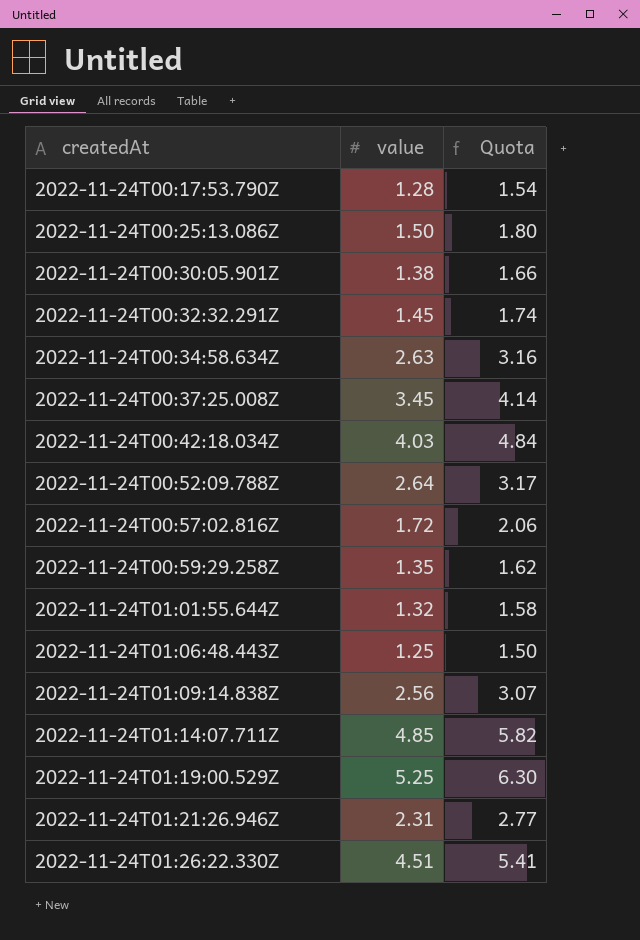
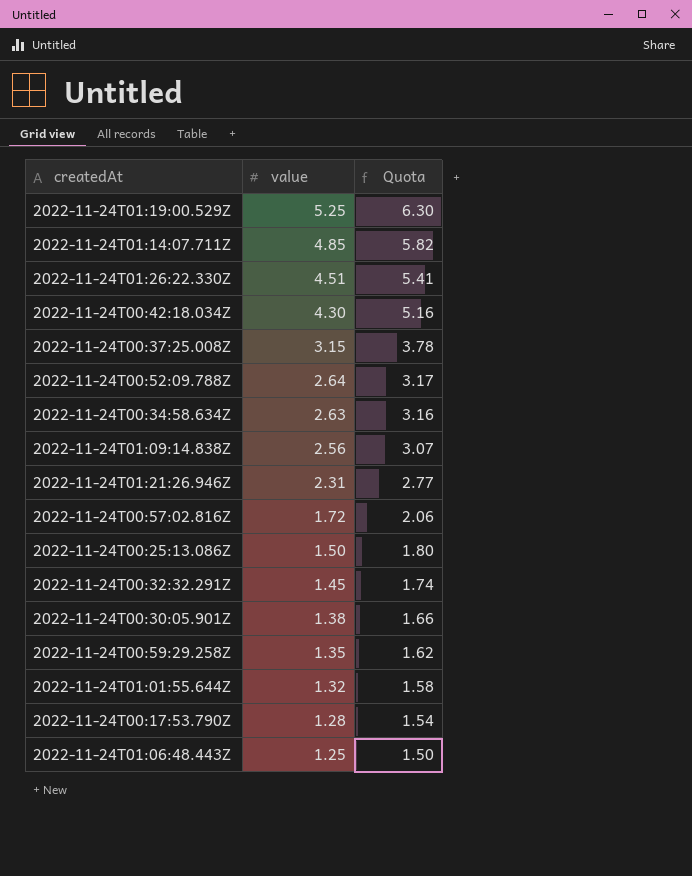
row order: createdAt ascending -> value descending
2022-11-24T00:42:18.034Z | value: 4.03 -> 4.30
2022-11-24T00:42:18.034Z | Quota: 4.84 -> 5.16
2022-11-24T00:37:25.008Z | value: 3.45 -> 3.15
2022-11-24T00:37:25.008Z | Quota: 4.14 -> 3.78

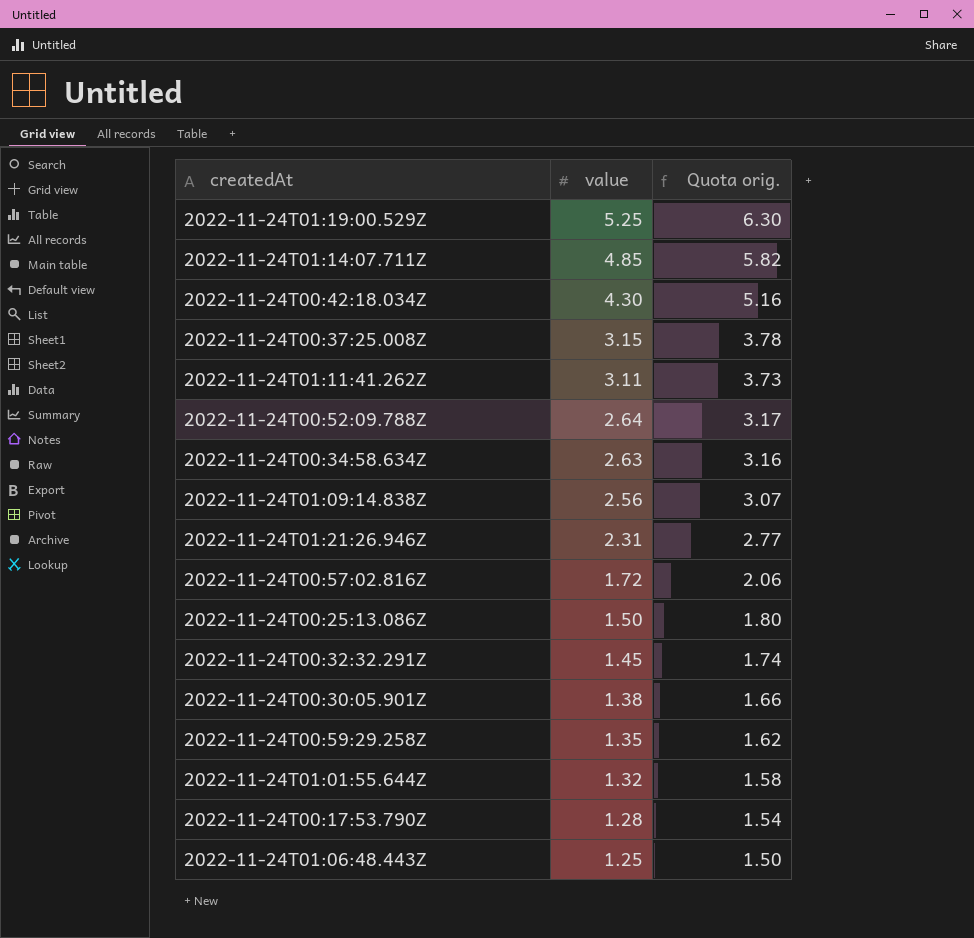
column name: Quota -> Quota orig.
row 2022-11-24T01:26:22.330Z: 4.51 | 5.41 -> none
row 2022-11-24T01:11:41.262Z: none -> 3.11 | 3.73

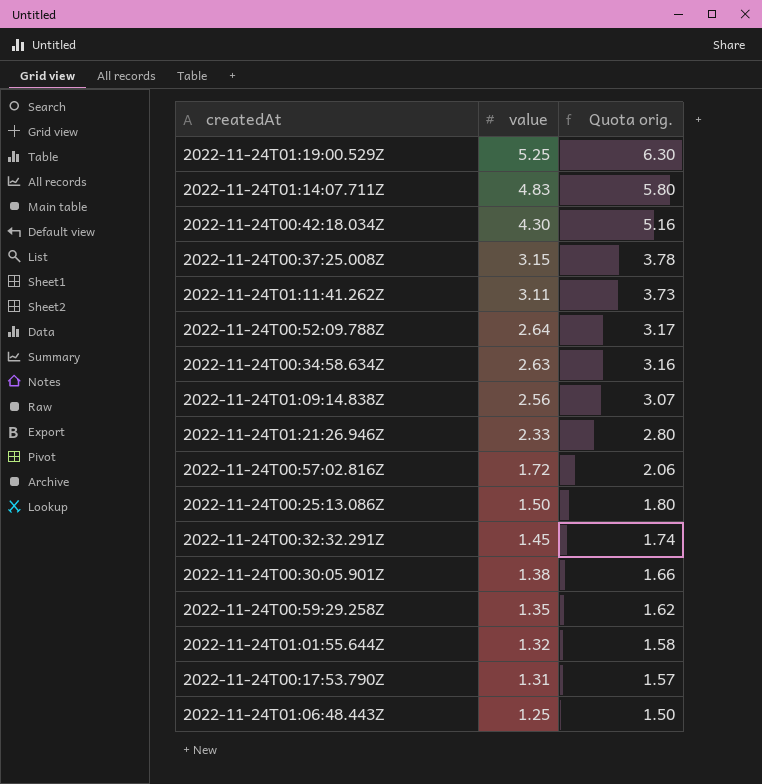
2022-11-24T01:14:07.711Z | value: 4.85 -> 4.83
2022-11-24T01:14:07.711Z | Quota orig.: 5.82 -> 5.80
2022-11-24T01:21:26.946Z | value: 2.31 -> 2.33
2022-11-24T01:21:26.946Z | Quota orig.: 2.77 -> 2.80
2022-11-24T00:17:53.790Z | value: 1.28 -> 1.31
2022-11-24T00:17:53.790Z | Quota orig.: 1.54 -> 1.57

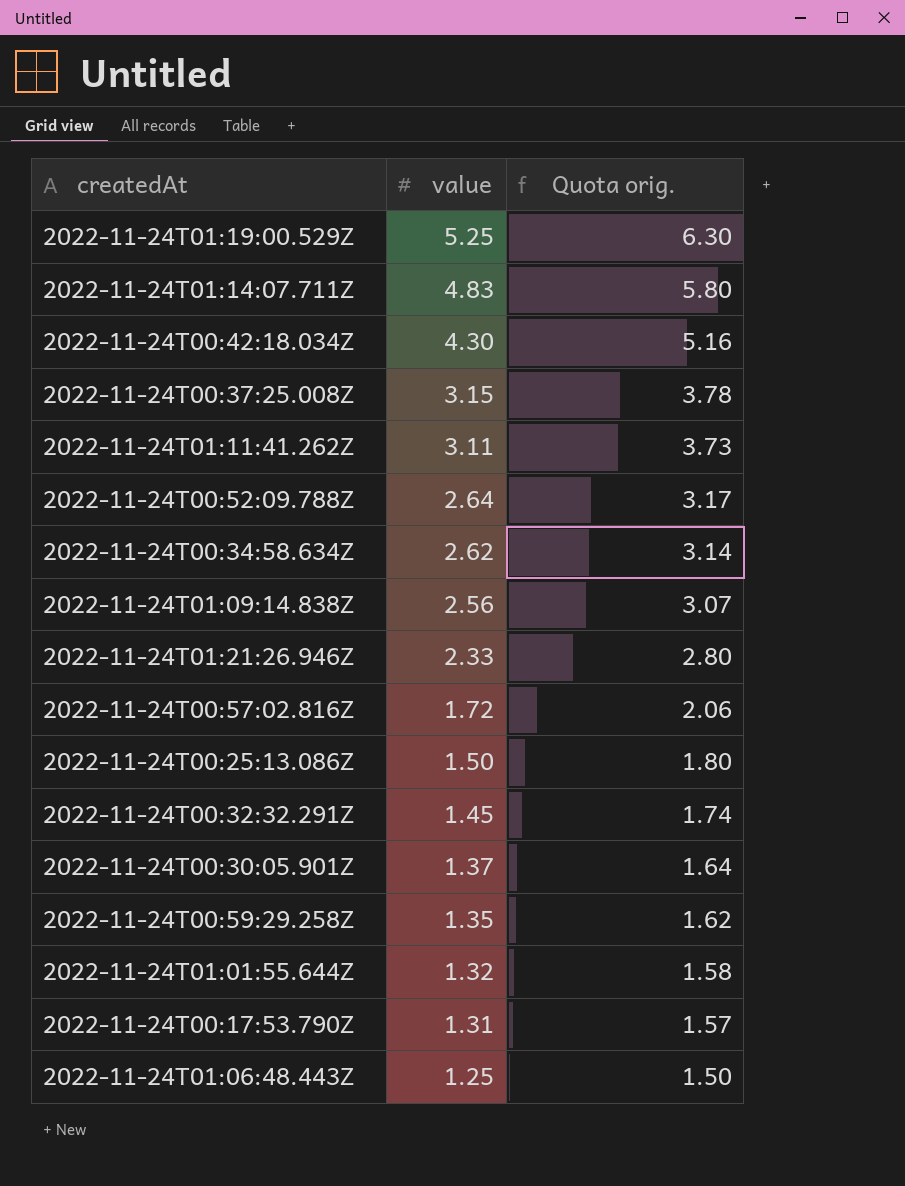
2022-11-24T00:34:58.634Z | value: 2.63 -> 2.62
2022-11-24T00:34:58.634Z | Quota orig.: 3.16 -> 3.14
2022-11-24T00:30:05.901Z | value: 1.38 -> 1.37
2022-11-24T00:30:05.901Z | Quota orig.: 1.66 -> 1.64

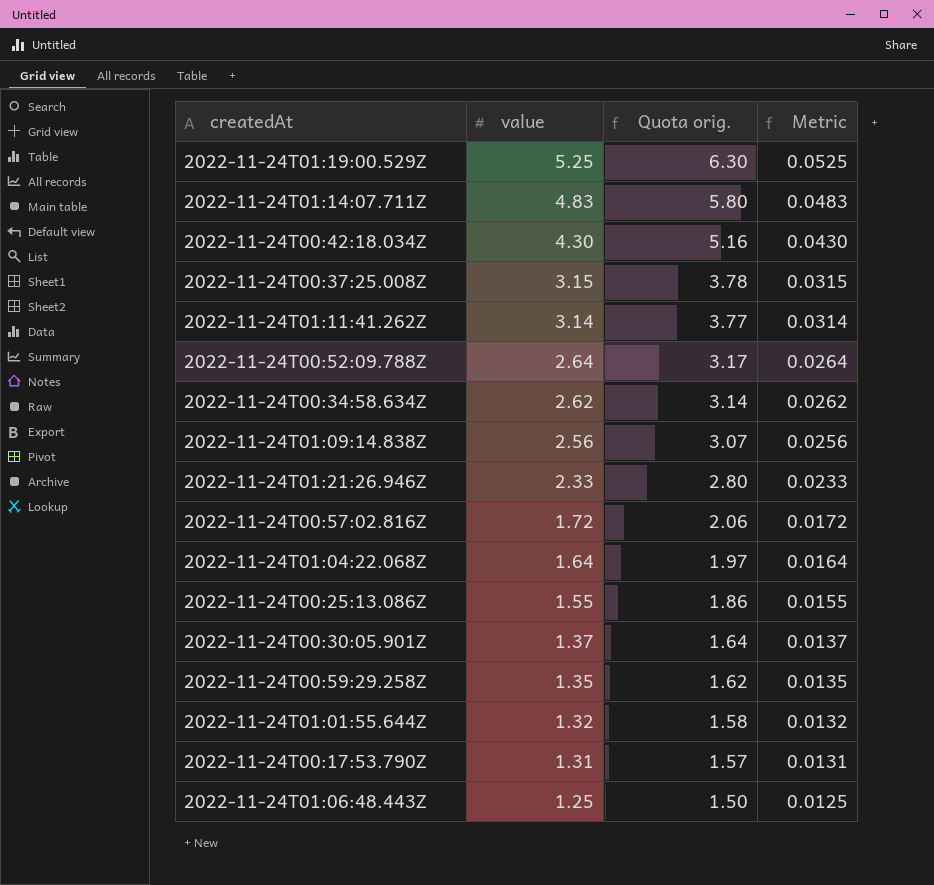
column Metric | formula: none -> [value] * 0.01
row 2022-11-24T00:32:32.291Z: 1.45 | 1.74 -> none
2022-11-24T01:11:41.262Z | value: 3.11 -> 3.14
2022-11-24T01:11:41.262Z | Quota orig.: 3.73 -> 3.77
row 2022-11-24T01:04:22.068Z: none -> 1.64 | 1.97 | 0.0164
2022-11-24T00:25:13.086Z | value: 1.50 -> 1.55
2022-11-24T00:25:13.086Z | Quota orig.: 1.80 -> 1.86

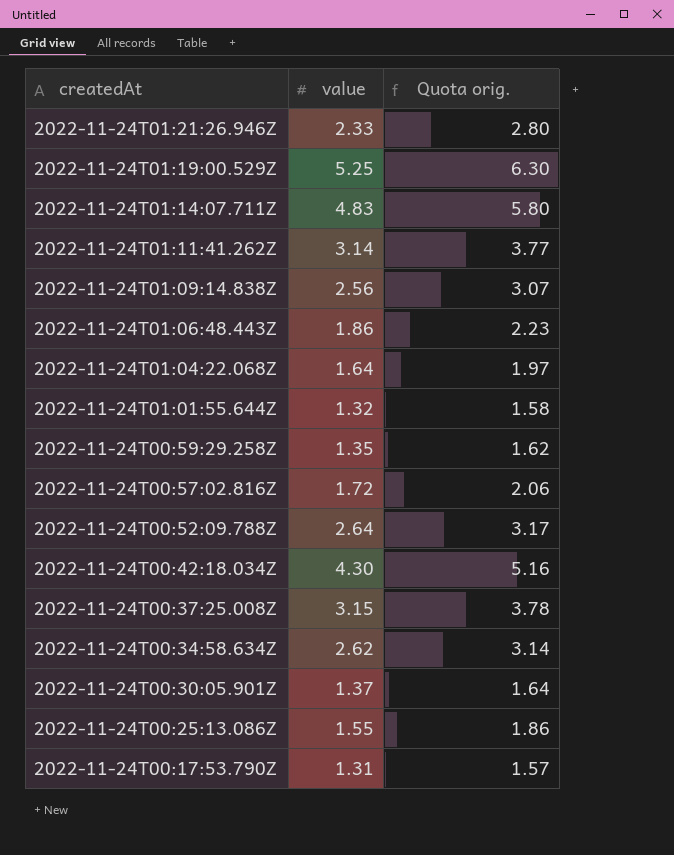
row order: value descending -> createdAt descending
column Metric | formula: [value] * 0.01 -> none
2022-11-24T01:06:48.443Z | value: 1.25 -> 1.86
2022-11-24T01:06:48.443Z | Quota orig.: 1.50 -> 2.23

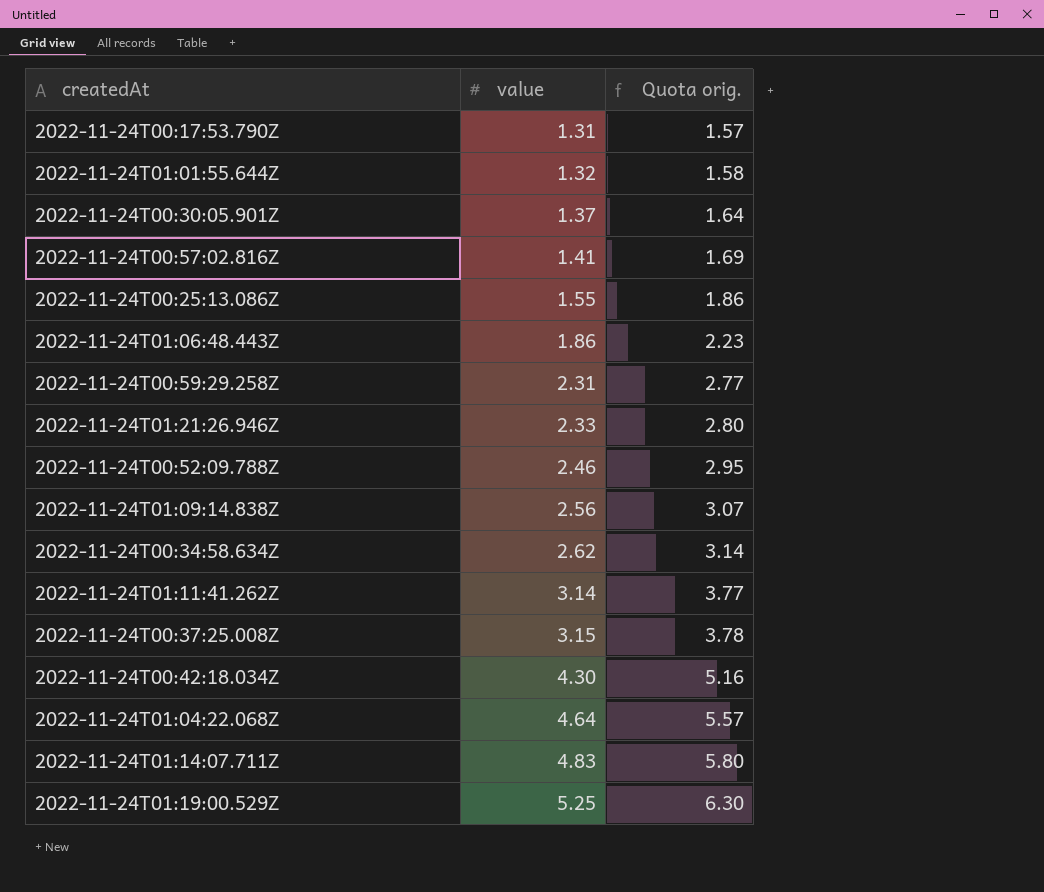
row order: createdAt descending -> value ascending
2022-11-24T00:57:02.816Z | value: 1.72 -> 1.41
2022-11-24T00:57:02.816Z | Quota orig.: 2.06 -> 1.69
2022-11-24T00:59:29.258Z | value: 1.35 -> 2.31
2022-11-24T00:59:29.258Z | Quota orig.: 1.62 -> 2.77
2022-11-24T00:52:09.788Z | value: 2.64 -> 2.46
2022-11-24T00:52:09.788Z | Quota orig.: 3.17 -> 2.95
2022-11-24T01:04:22.068Z | value: 1.64 -> 4.64
2022-11-24T01:04:22.068Z | Quota orig.: 1.97 -> 5.57

